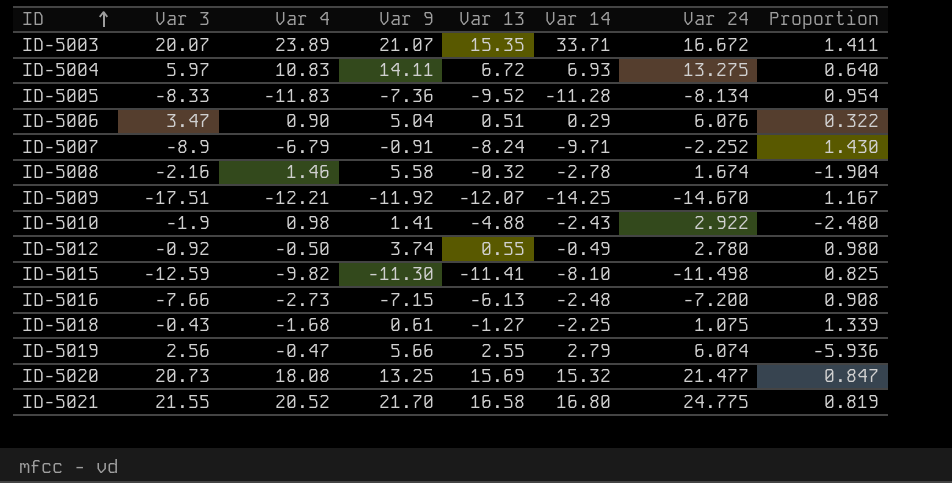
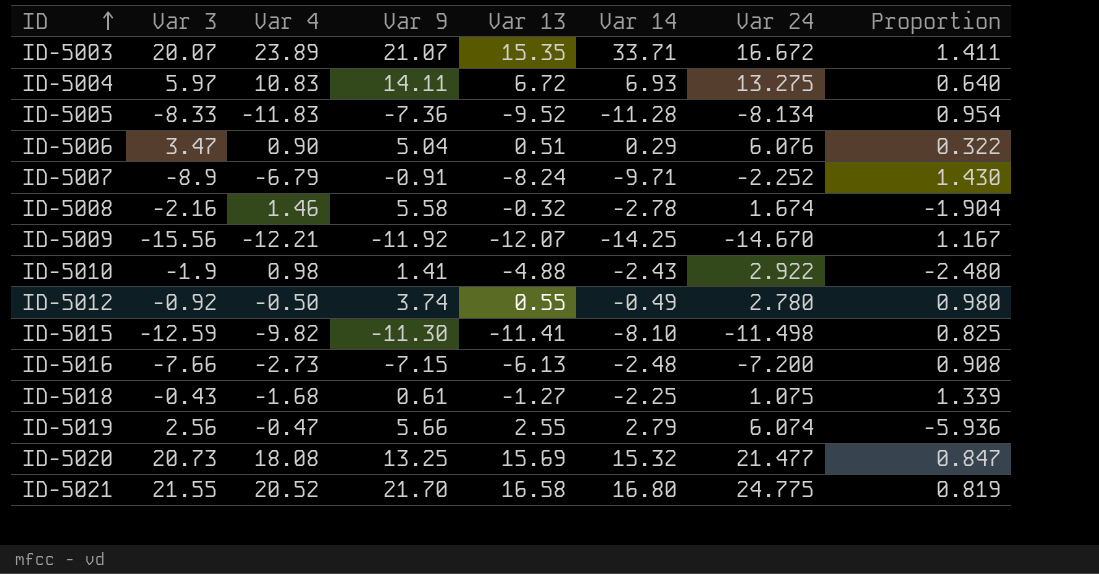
ID-5009 | Var 3: -17.51 -> -15.56

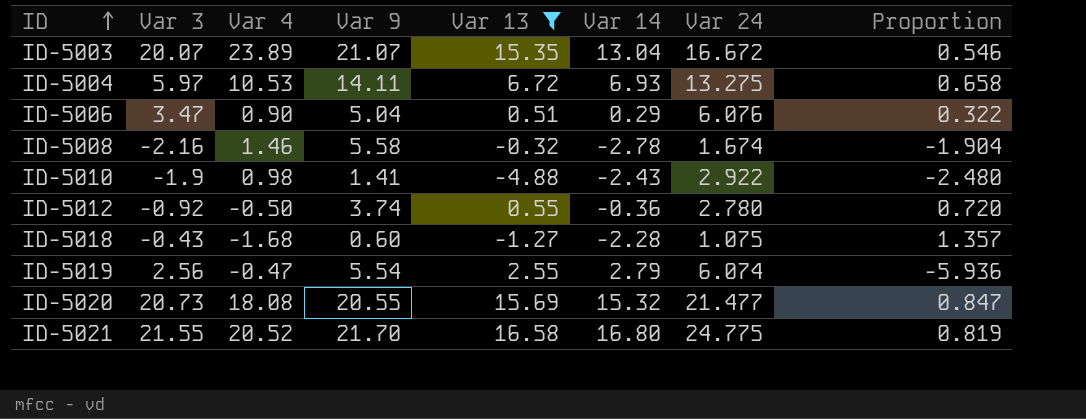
filter: none -> Var 13 >= -4.88
ID-5003 | Var 14: 33.71 -> 13.04
ID-5003 | Proportion: 1.411 -> 0.546
ID-5004 | Var 4: 10.83 -> 10.53
ID-5004 | Proportion: 0.640 -> 0.658
ID-5012 | Var 14: -0.49 -> -0.36
ID-5012 | Proportion: 0.980 -> 0.720
ID-5018 | Var 9: 0.61 -> 0.60
ID-5018 | Var 14: -2.25 -> -2.28
ID-5018 | Proportion: 1.339 -> 1.357
ID-5019 | Var 9: 5.66 -> 5.54
ID-5020 | Var 9: 13.25 -> 20.55

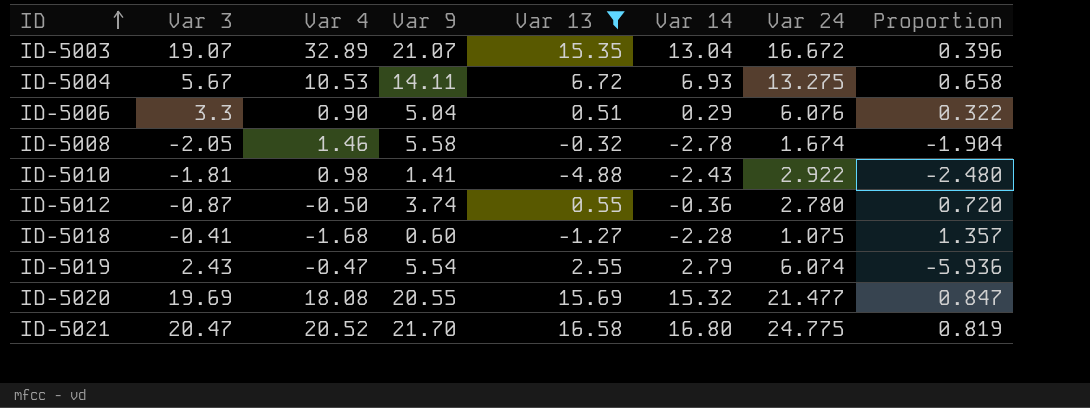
ID-5003 | Var 3: 20.07 -> 19.07
ID-5003 | Var 4: 23.89 -> 32.89
ID-5003 | Proportion: 0.546 -> 0.396
ID-5004 | Var 3: 5.97 -> 5.67
ID-5006 | Var 3: 3.47 -> 3.3
ID-5008 | Var 3: -2.16 -> -2.05
ID-5010 | Var 3: -1.9 -> -1.81
ID-5012 | Var 3: -0.92 -> -0.87
ID-5018 | Var 3: -0.43 -> -0.41
ID-5019 | Var 3: 2.56 -> 2.43
ID-5020 | Var 3: 20.73 -> 19.69
ID-5021 | Var 3: 21.55 -> 20.47

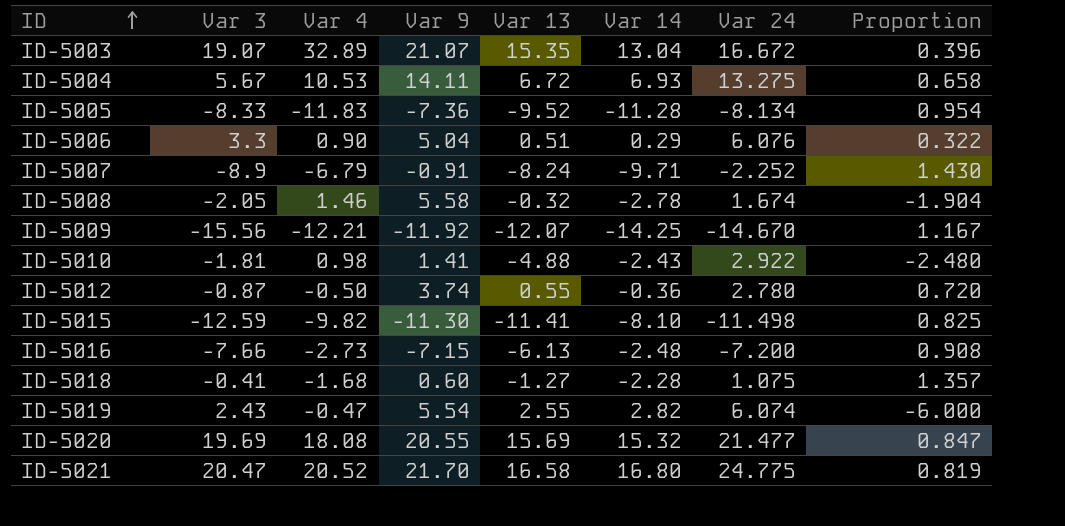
filter: Var 13 >= -4.88 -> none
ID-5019 | Var 14: 2.79 -> 2.82
ID-5019 | Proportion: -5.936 -> -6.000

